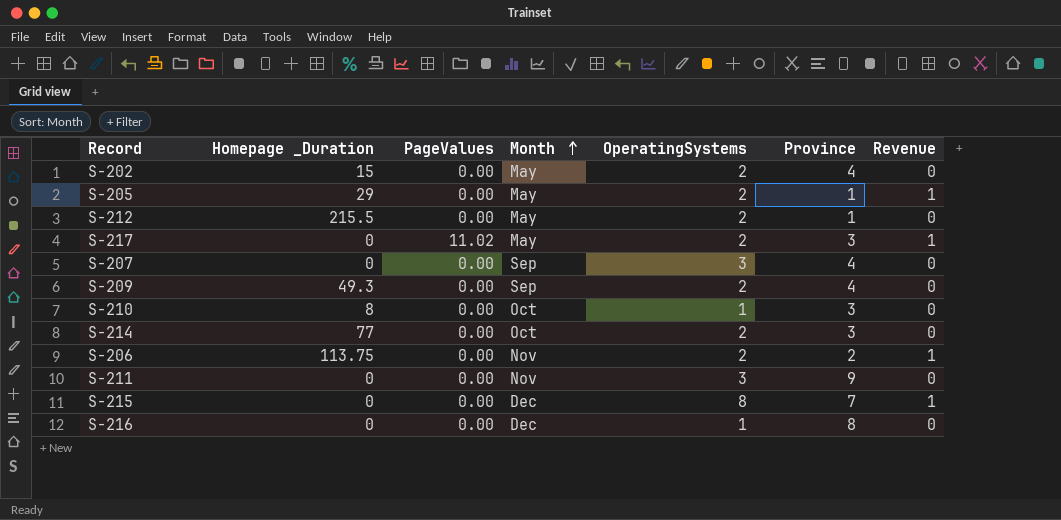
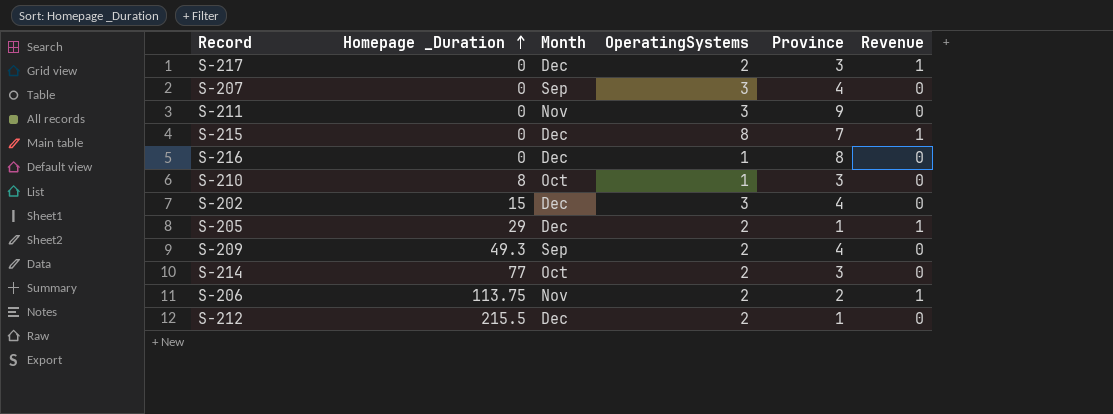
row order: Month ascending -> Homepage _Duration ascending
column PageValues | position: 3 -> none
S-217 | Month: May -> Dec
S-202 | Month: May -> Dec
S-202 | OperatingSystems: 2 -> 3
S-205 | Month: May -> Dec
S-212 | Month: May -> Dec

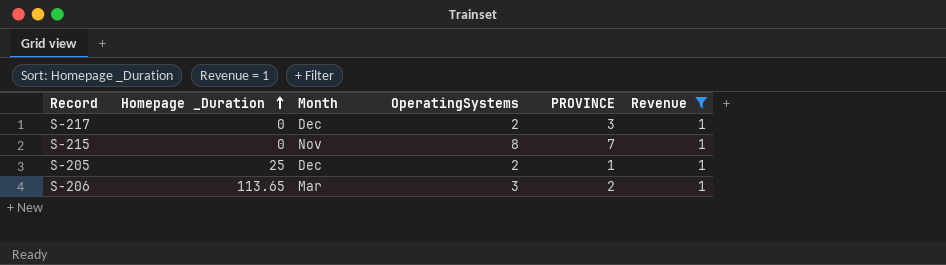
filter: none -> Revenue = 1
column name: Province -> PROVINCE
S-215 | Month: Dec -> Nov
S-205 | Homepage _Duration: 29 -> 25
S-206 | Homepage _Duration: 113.75 -> 113.65
S-206 | Month: Nov -> Mar
S-206 | OperatingSystems: 2 -> 3

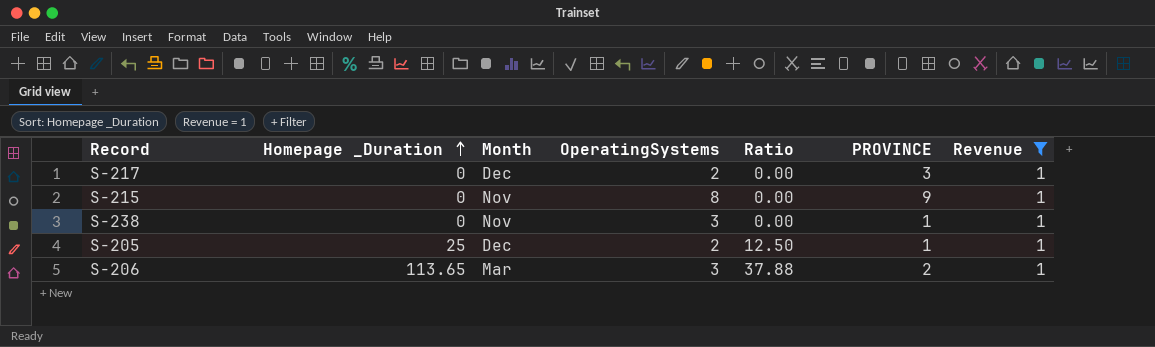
column Ratio | formula: none -> [Homepage _Duration] / [OperatingSystems]
S-215 | PROVINCE: 7 -> 9
row S-238: none -> 0 | Nov | 3 | 0.00 | 1 | 1

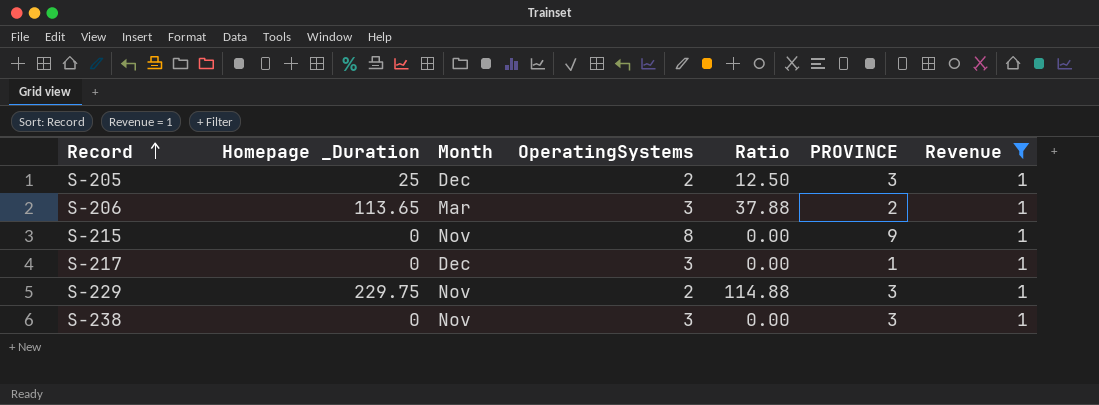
row order: Homepage _Duration ascending -> Record ascending
S-205 | PROVINCE: 1 -> 3
S-217 | OperatingSystems: 2 -> 3
S-217 | PROVINCE: 3 -> 1
row S-229: none -> 229.75 | Nov | 2 | 114.88 | 3 | 1
S-238 | PROVINCE: 1 -> 3

